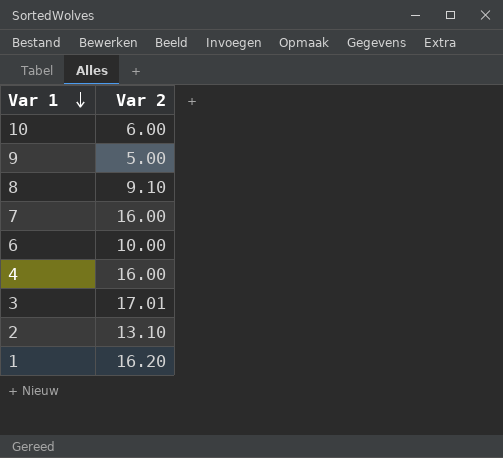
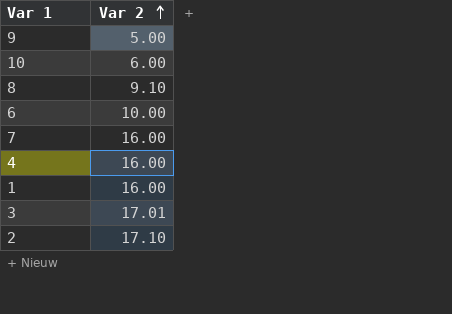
row order: Var 1 descending -> Var 2 ascending
1 | Var 2: 16.20 -> 16.00
2 | Var 2: 13.10 -> 17.10

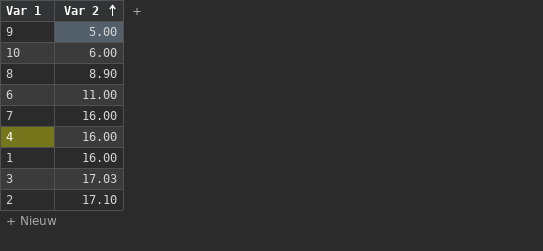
8 | Var 2: 9.10 -> 8.90
6 | Var 2: 10.00 -> 11.00
3 | Var 2: 17.01 -> 17.03

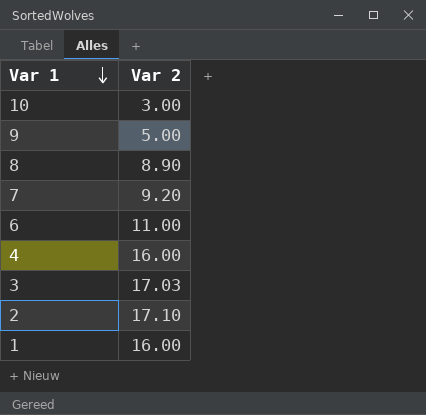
row order: Var 2 ascending -> Var 1 descending
10 | Var 2: 6.00 -> 3.00
7 | Var 2: 16.00 -> 9.20

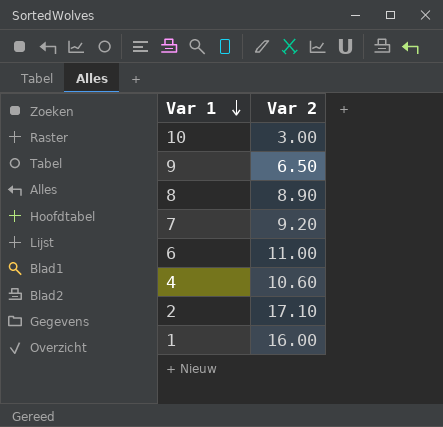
row 3: 17.03 -> none
9 | Var 2: 5.00 -> 6.50
4 | Var 2: 16.00 -> 10.60

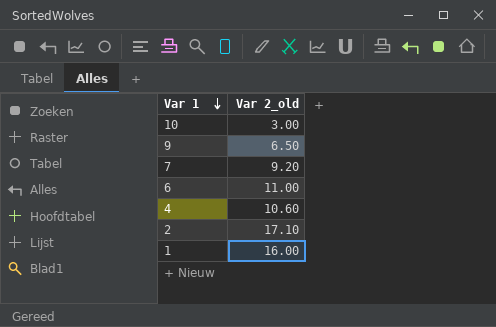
column name: Var 2 -> Var 2_old
row 8: 8.90 -> none

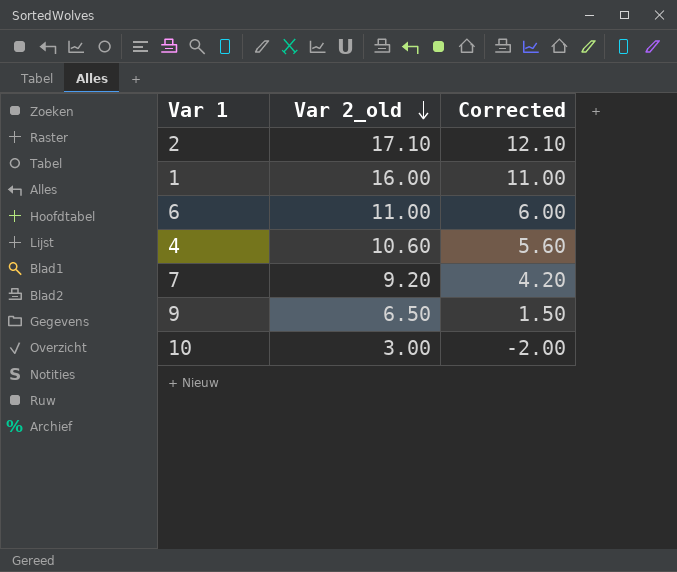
row order: Var 1 descending -> Var 2_old descending
column Corrected | formula: none -> [Var 2_old] - 5

